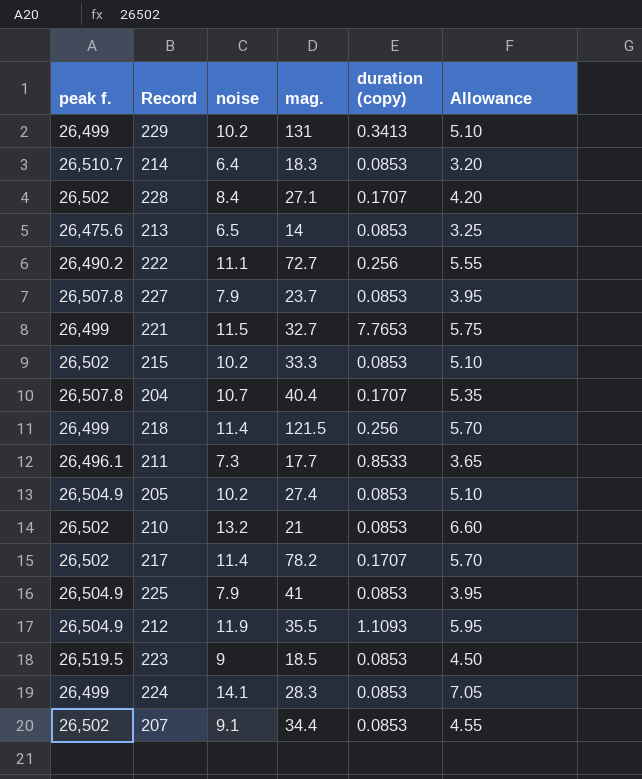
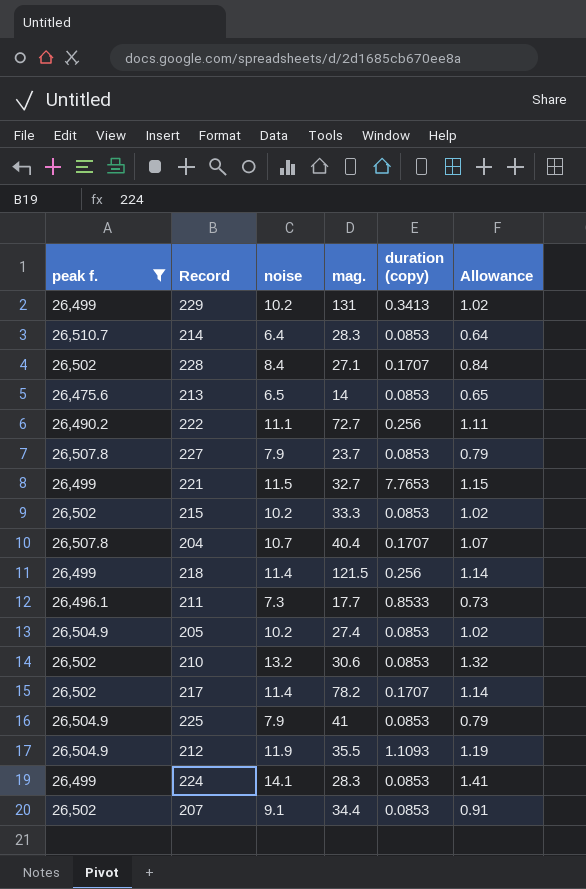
filter: none -> peak f. != 26,519.5
column Allowance | formula: [noise] * 0.5 -> [noise] * 0.1
214 | mag.: 18.3 -> 28.3
210 | mag.: 21 -> 30.6

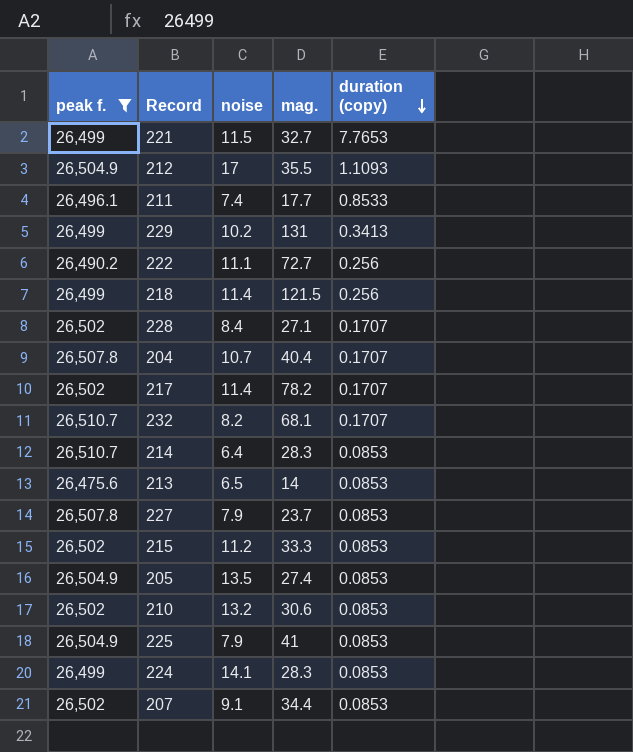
row order: none -> duration (copy) descending
column Allowance | formula: [noise] * 0.1 -> none
212 | noise: 11.9 -> 17
211 | noise: 7.3 -> 7.4
row 232: none -> 26,510.7 | 8.2 | 68.1 | 0.1707
215 | noise: 10.2 -> 11.2
205 | noise: 10.2 -> 13.5

